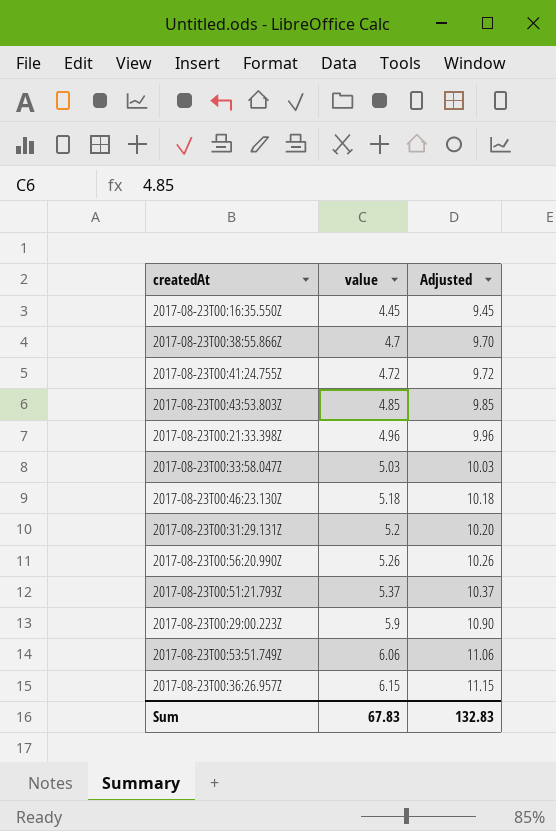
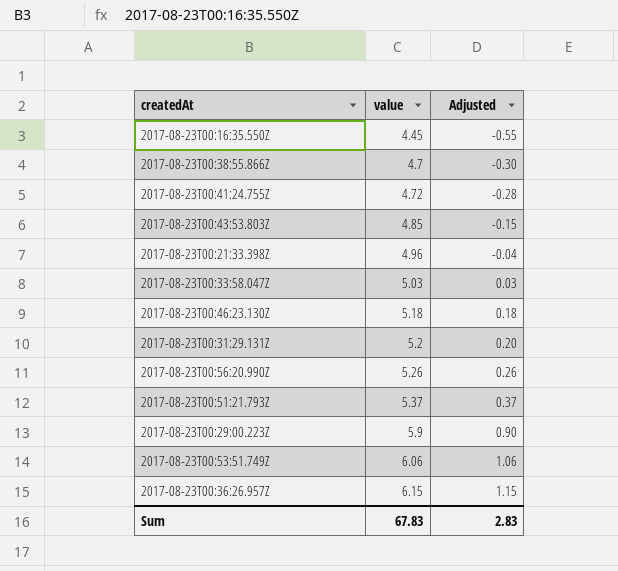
column Adjusted | formula: [value] + 5 -> [value] - 5
Sum | Adjusted: 132.83 -> 2.83

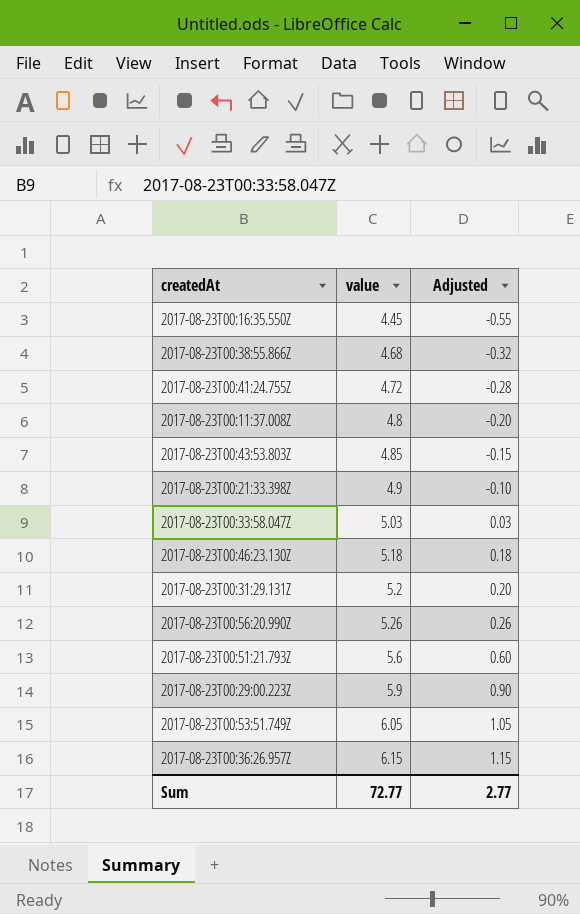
2017-08-23T00:38:55.866Z | value: 4.7 -> 4.68
2017-08-23T00:38:55.866Z | Adjusted: -0.30 -> -0.32
row 2017-08-23T00:11:37.008Z: none -> 4.8 | -0.20
2017-08-23T00:21:33.398Z | value: 4.96 -> 4.9
2017-08-23T00:21:33.398Z | Adjusted: -0.04 -> -0.10
2017-08-23T00:51:21.793Z | value: 5.37 -> 5.6
2017-08-23T00:51:21.793Z | Adjusted: 0.37 -> 0.60
2017-08-23T00:53:51.749Z | value: 6.06 -> 6.05
2017-08-23T00:53:51.749Z | Adjusted: 1.06 -> 1.05
Sum | value: 67.83 -> 72.77
Sum | Adjusted: 2.83 -> 2.77

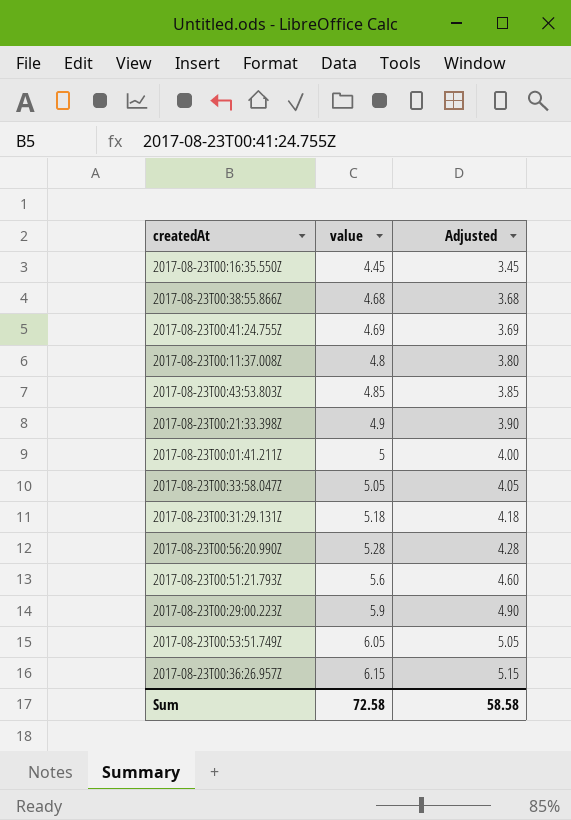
column Adjusted | formula: [value] - 5 -> [value] - 1
row 2017-08-23T00:46:23.130Z: 5.18 | 0.18 -> none
2017-08-23T00:41:24.755Z | value: 4.72 -> 4.69
row 2017-08-23T00:01:41.211Z: none -> 5 | 4.00
2017-08-23T00:33:58.047Z | value: 5.03 -> 5.05
2017-08-23T00:31:29.131Z | value: 5.2 -> 5.18
2017-08-23T00:56:20.990Z | value: 5.26 -> 5.28
Sum | value: 72.77 -> 72.58
Sum | Adjusted: 2.77 -> 58.58

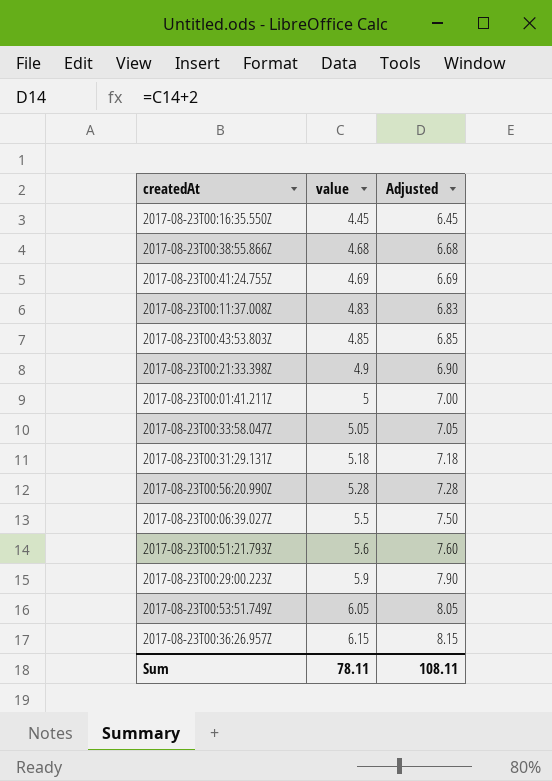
column Adjusted | formula: [value] - 1 -> [value] + 2
2017-08-23T00:11:37.008Z | value: 4.8 -> 4.83
row 2017-08-23T00:06:39.027Z: none -> 5.5 | 7.50
Sum | value: 72.58 -> 78.11
Sum | Adjusted: 58.58 -> 108.11

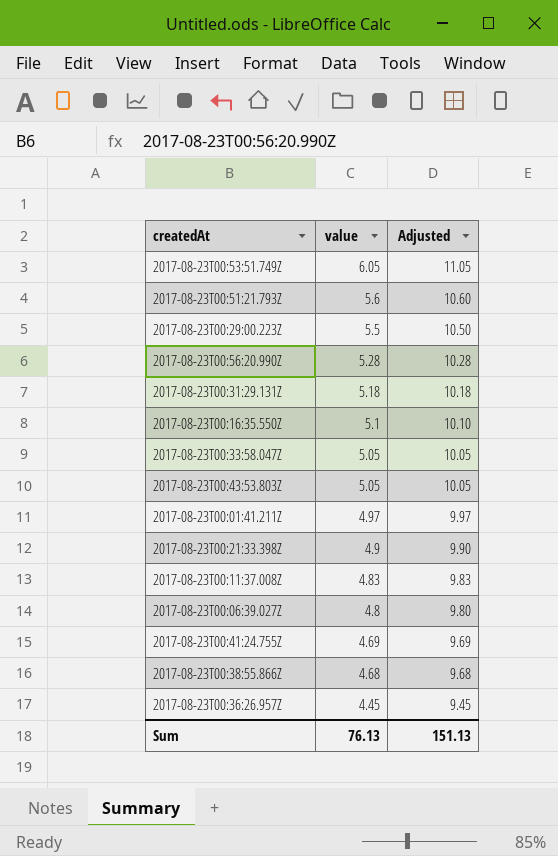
row order: value ascending -> value descending
column Adjusted | formula: [value] + 2 -> [value] + 5
2017-08-23T00:29:00.223Z | value: 5.9 -> 5.5
2017-08-23T00:16:35.550Z | value: 4.45 -> 5.1
2017-08-23T00:43:53.803Z | value: 4.85 -> 5.05
2017-08-23T00:01:41.211Z | value: 5 -> 4.97
2017-08-23T00:06:39.027Z | value: 5.5 -> 4.8
2017-08-23T00:36:26.957Z | value: 6.15 -> 4.45
Sum | value: 78.11 -> 76.13
Sum | Adjusted: 108.11 -> 151.13

